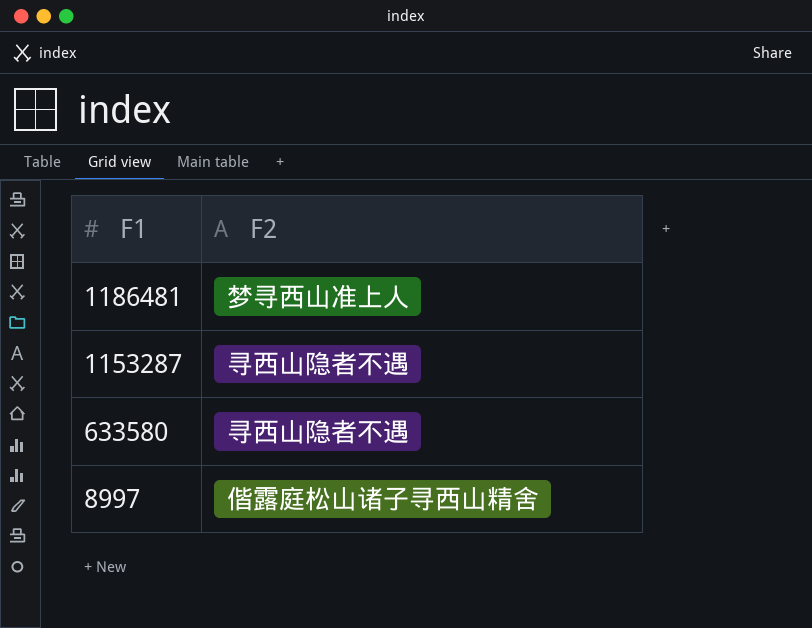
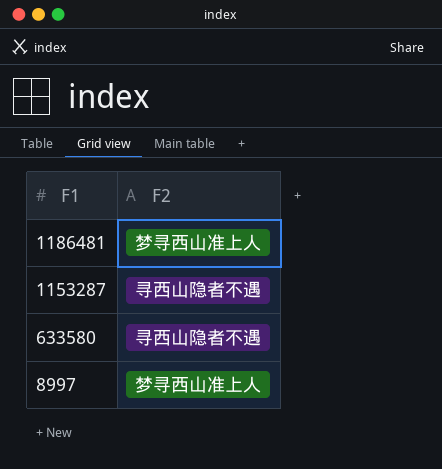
8997 | F2: 偕露庭松山诸子寻西山精舍 -> 梦寻西山准上人

